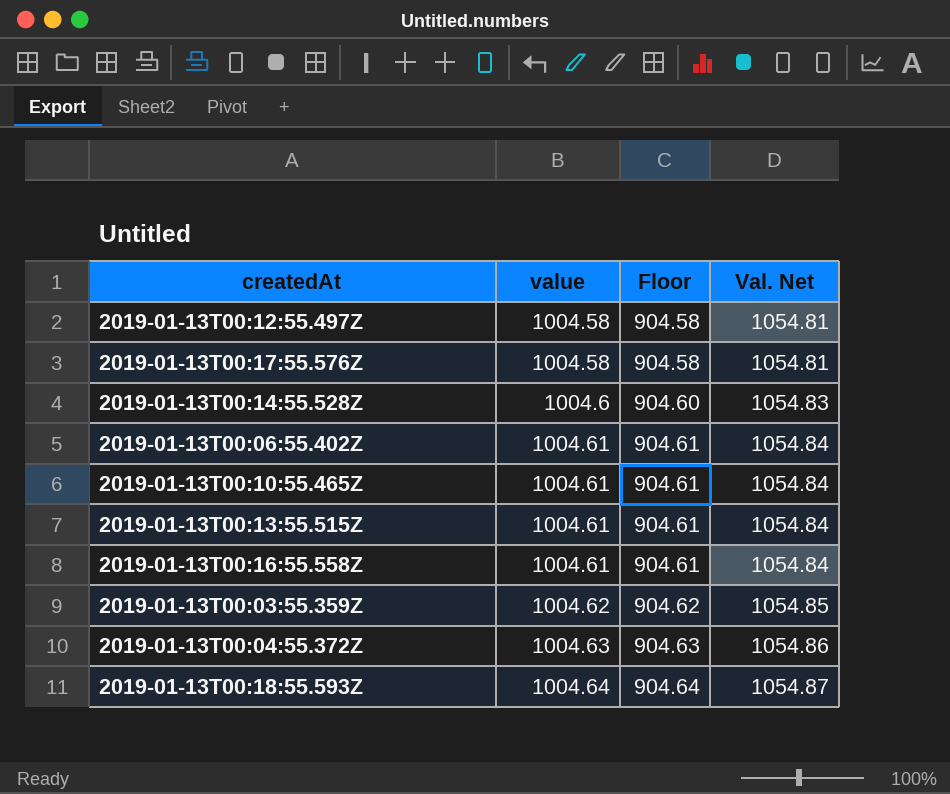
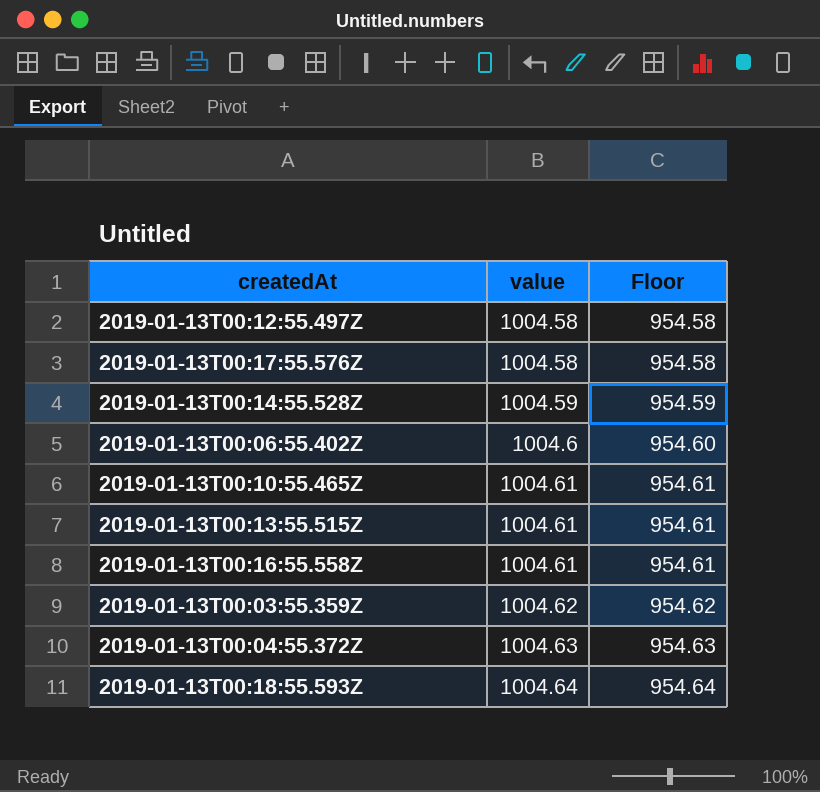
column Val. Net | formula: [value] * 1.05 -> none
column Floor | formula: [value] - 100 -> [value] - 50
2019-01-13T00:14:55.528Z | value: 1004.6 -> 1004.59
2019-01-13T00:06:55.402Z | value: 1004.61 -> 1004.6

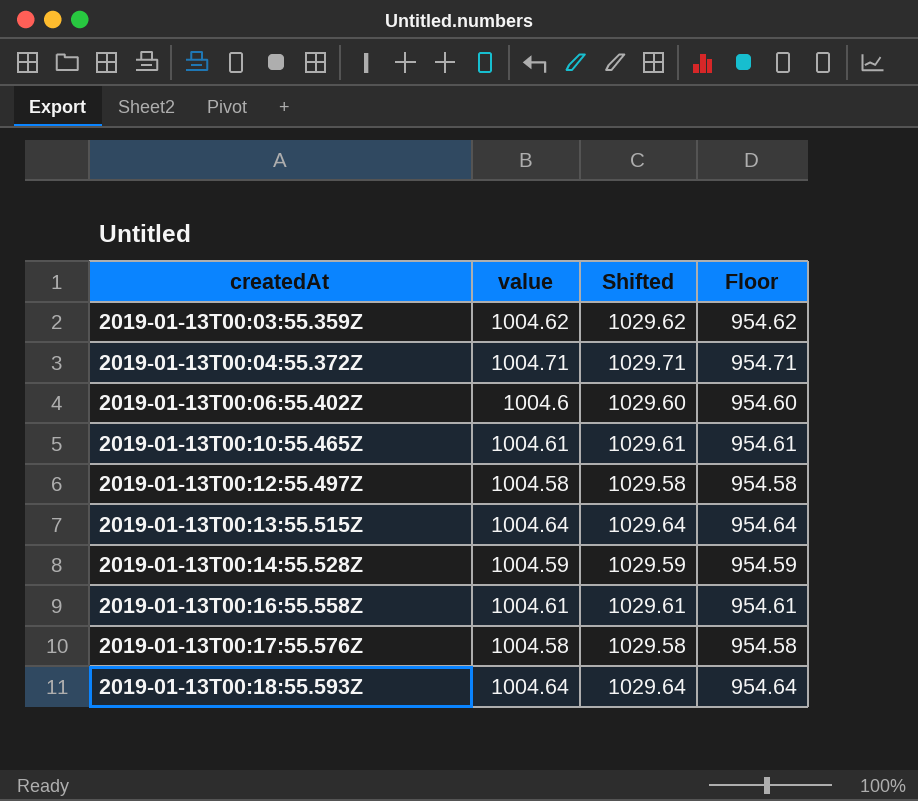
row order: value ascending -> createdAt ascending
column Shifted | formula: none -> [value] + 25
2019-01-13T00:04:55.372Z | value: 1004.63 -> 1004.71
2019-01-13T00:04:55.372Z | Floor: 954.63 -> 954.71
2019-01-13T00:13:55.515Z | value: 1004.61 -> 1004.64
2019-01-13T00:13:55.515Z | Floor: 954.61 -> 954.64

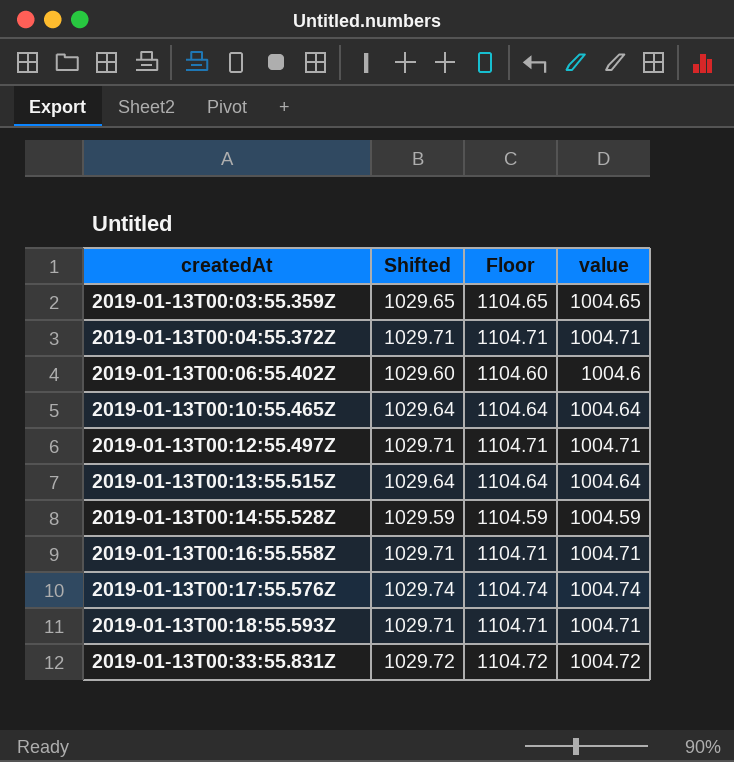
column Floor | formula: [value] - 50 -> [value] + 100
column value | position: 2 -> 4
2019-01-13T00:03:55.359Z | Shifted: 1029.62 -> 1029.65
2019-01-13T00:03:55.359Z | value: 1004.62 -> 1004.65
2019-01-13T00:10:55.465Z | Shifted: 1029.61 -> 1029.64
2019-01-13T00:10:55.465Z | value: 1004.61 -> 1004.64
2019-01-13T00:12:55.497Z | Shifted: 1029.58 -> 1029.71
2019-01-13T00:12:55.497Z | value: 1004.58 -> 1004.71
2019-01-13T00:16:55.558Z | Shifted: 1029.61 -> 1029.71
2019-01-13T00:16:55.558Z | value: 1004.61 -> 1004.71
2019-01-13T00:17:55.576Z | Shifted: 1029.58 -> 1029.74
2019-01-13T00:17:55.576Z | value: 1004.58 -> 1004.74
2019-01-13T00:18:55.593Z | Shifted: 1029.64 -> 1029.71
2019-01-13T00:18:55.593Z | value: 1004.64 -> 1004.71
row 2019-01-13T00:33:55.831Z: none -> 1029.72 | 1104.72 | 1004.72

